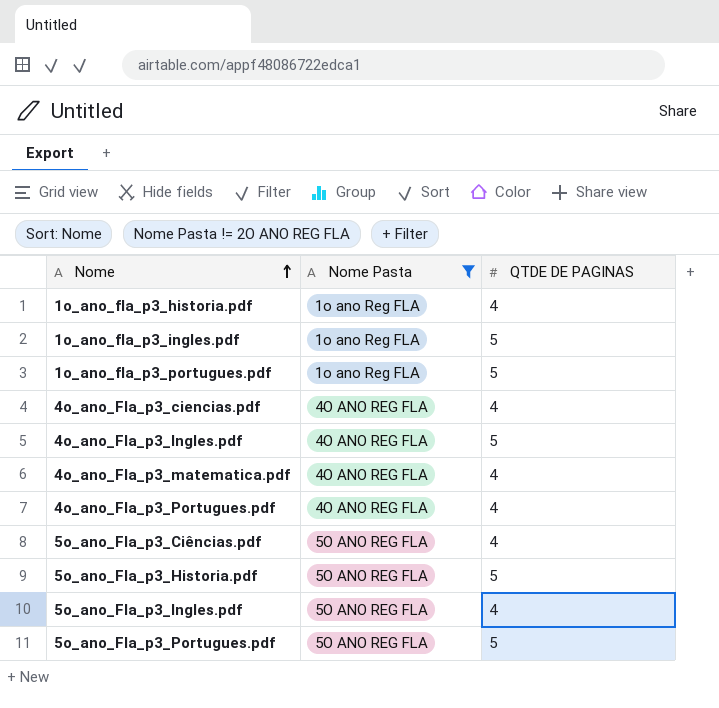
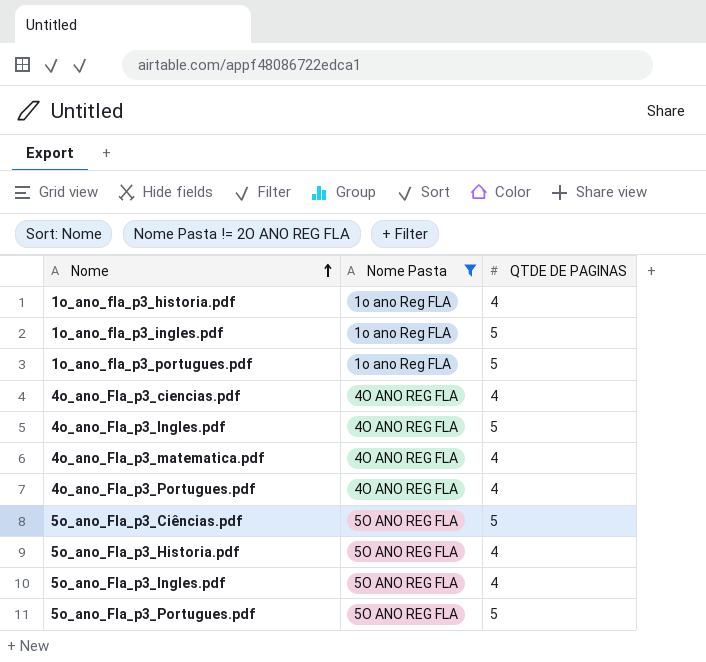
5o_ano_Fla_p3_Ciências.pdf | QTDE DE PAGINAS: 4 -> 5
5o_ano_Fla_p3_Historia.pdf | QTDE DE PAGINAS: 5 -> 4

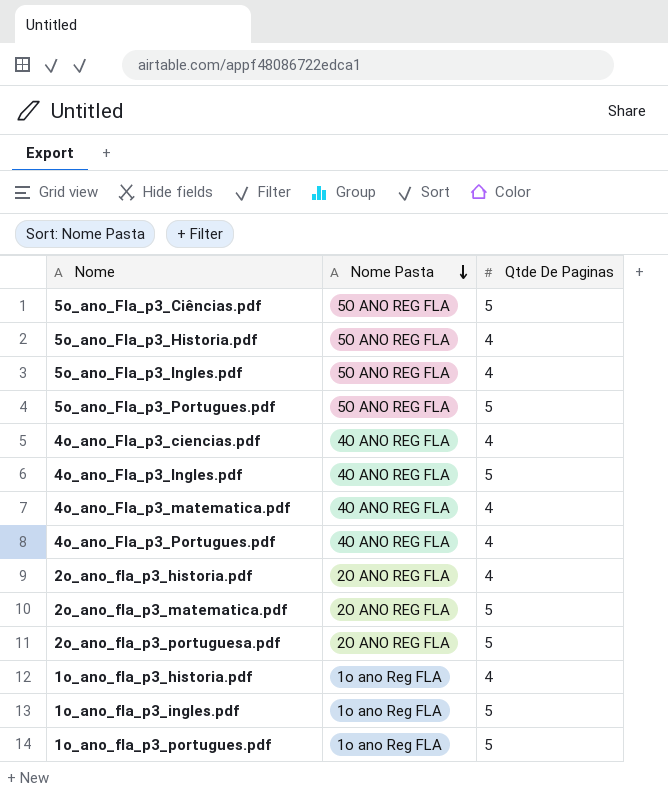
filter: Nome Pasta != 2O ANO REG FLA -> none
row order: Nome ascending -> Nome Pasta descending
column name: QTDE DE PAGINAS -> Qtde De Paginas

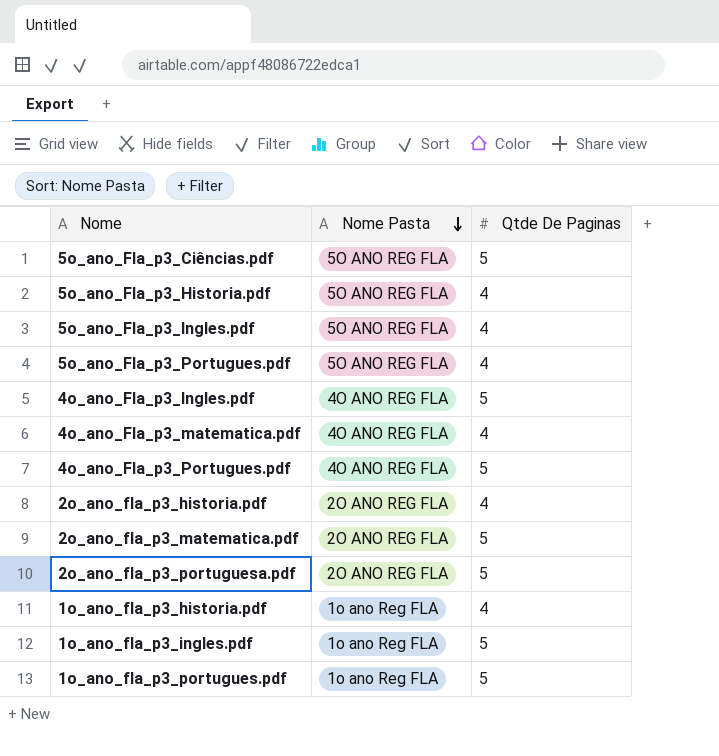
row 4o_ano_Fla_p3_ciencias.pdf: 4O ANO REG FLA | 4 -> none
5o_ano_Fla_p3_Portugues.pdf | Qtde De Paginas: 5 -> 4
4o_ano_Fla_p3_Portugues.pdf | Qtde De Paginas: 4 -> 5

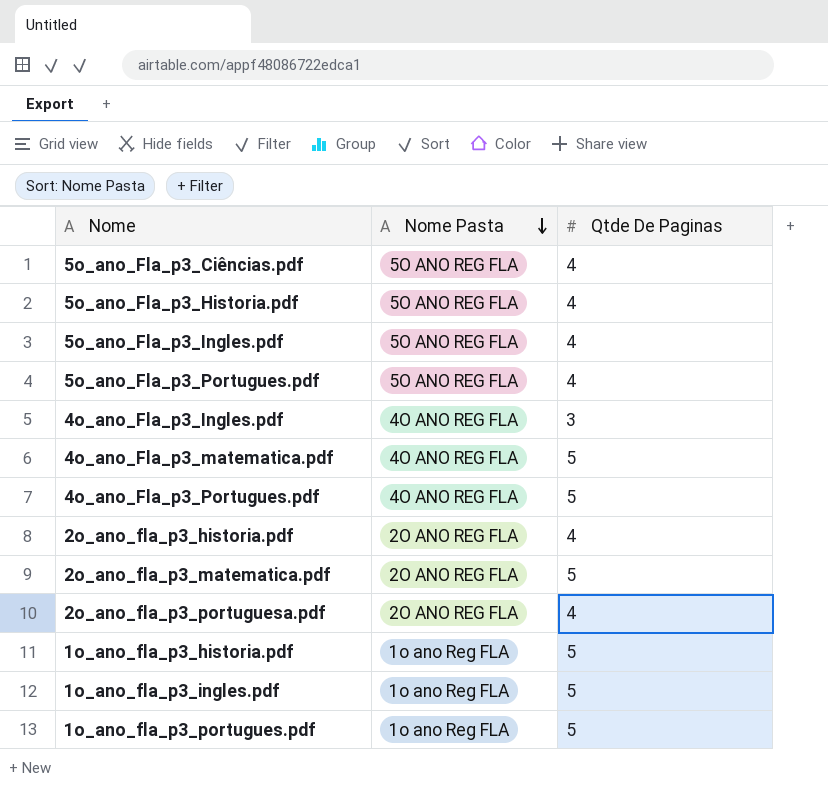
5o_ano_Fla_p3_Ciências.pdf | Qtde De Paginas: 5 -> 4
4o_ano_Fla_p3_Ingles.pdf | Qtde De Paginas: 5 -> 3
4o_ano_Fla_p3_matematica.pdf | Qtde De Paginas: 4 -> 5
2o_ano_fla_p3_portuguesa.pdf | Qtde De Paginas: 5 -> 4
1o_ano_fla_p3_historia.pdf | Qtde De Paginas: 4 -> 5

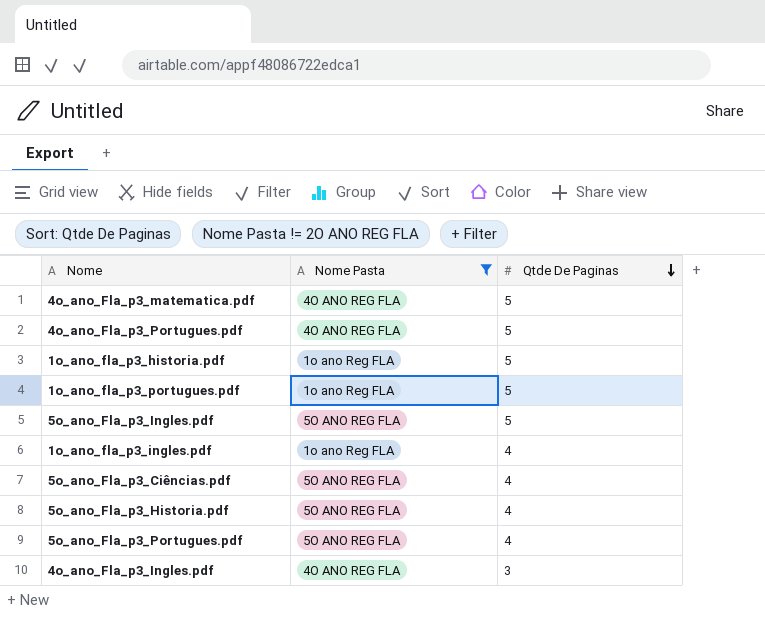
filter: none -> Nome Pasta != 2O ANO REG FLA
row order: Nome Pasta descending -> Qtde De Paginas descending
5o_ano_Fla_p3_Ingles.pdf | Qtde De Paginas: 4 -> 5
1o_ano_fla_p3_ingles.pdf | Qtde De Paginas: 5 -> 4

